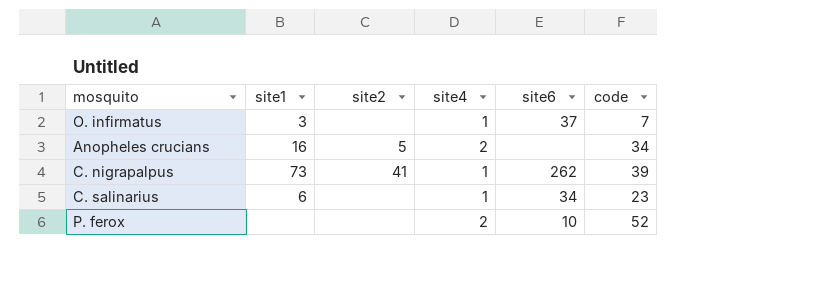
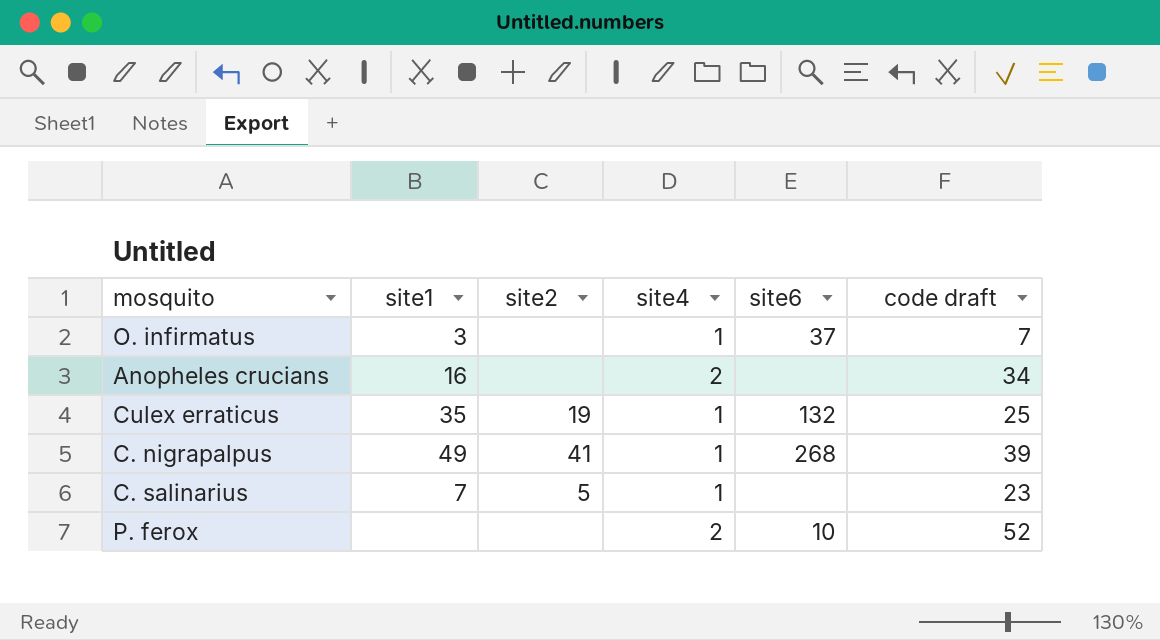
column name: code -> code draft
Anopheles crucians | site2: 5 -> none
row Culex erraticus: none -> 35 | 19 | 1 | 132 | 25
C. nigrapalpus | site1: 73 -> 49
C. nigrapalpus | site6: 262 -> 268
C. salinarius | site1: 6 -> 7
C. salinarius | site2: none -> 5
C. salinarius | site6: 34 -> none

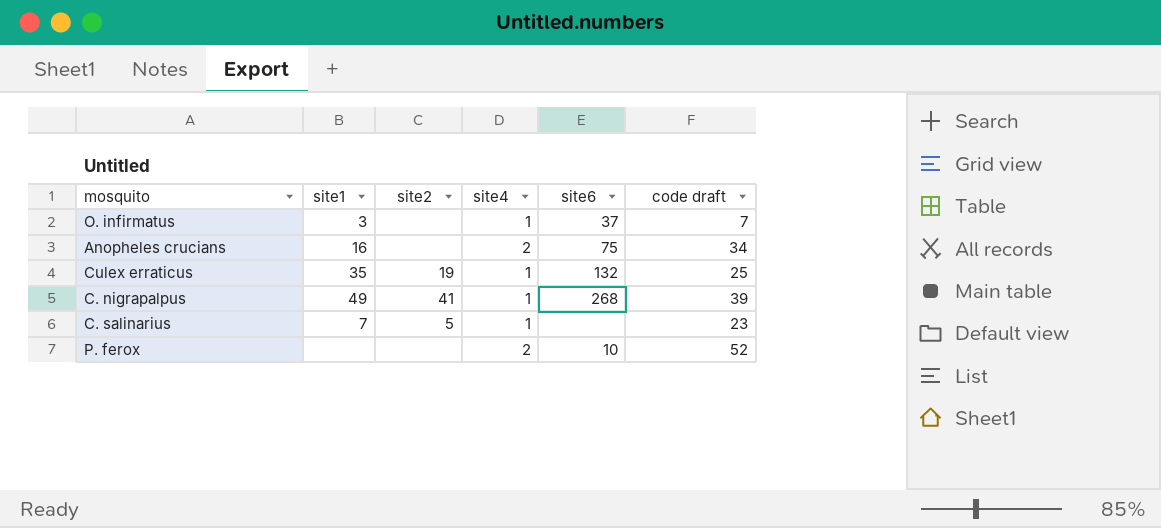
Anopheles crucians | site6: none -> 75

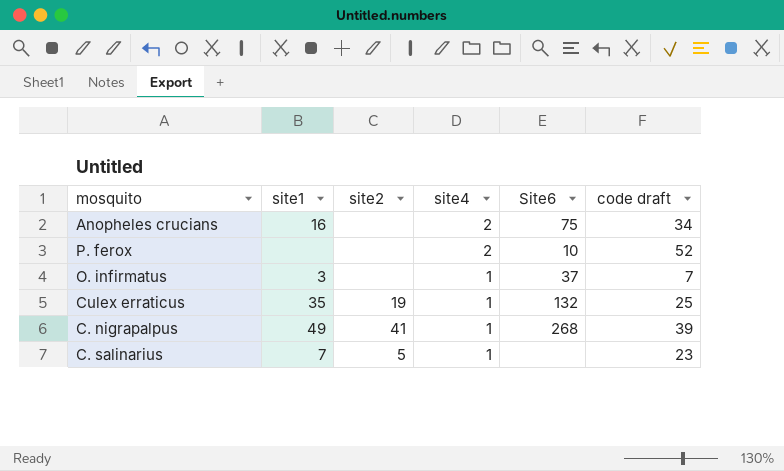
row order: none -> site4 descending
column name: site6 -> Site6

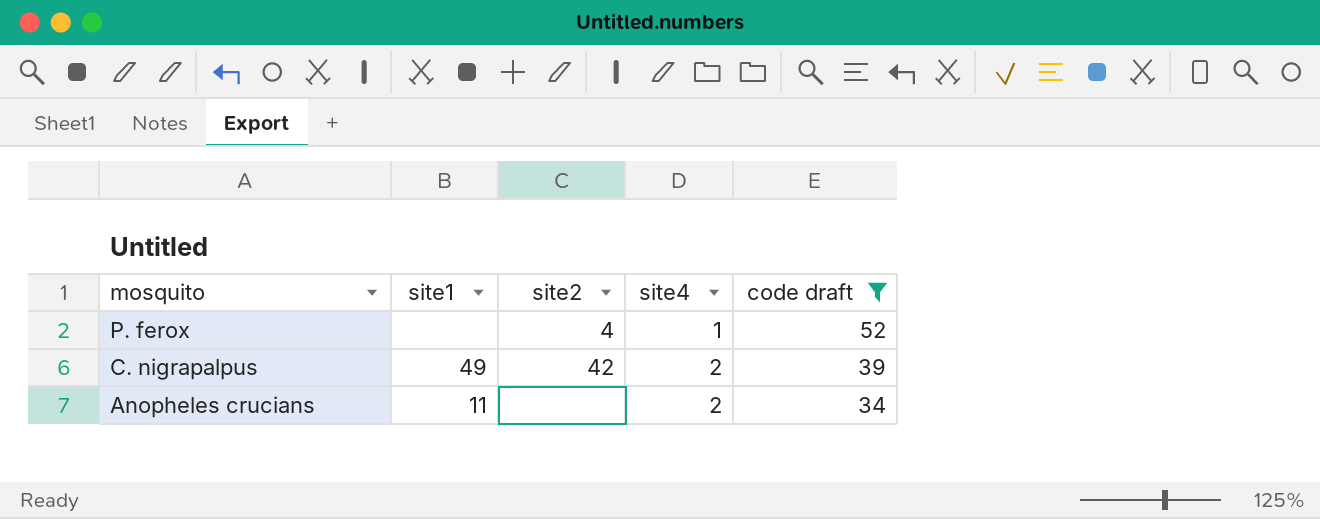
filter: none -> code draft >= 34
row order: site4 descending -> mosquito descending
column Site6 | position: 5 -> none
P. ferox | site2: none -> 4
P. ferox | site4: 2 -> 1
C. nigrapalpus | site2: 41 -> 42
C. nigrapalpus | site4: 1 -> 2
Anopheles crucians | site1: 16 -> 11

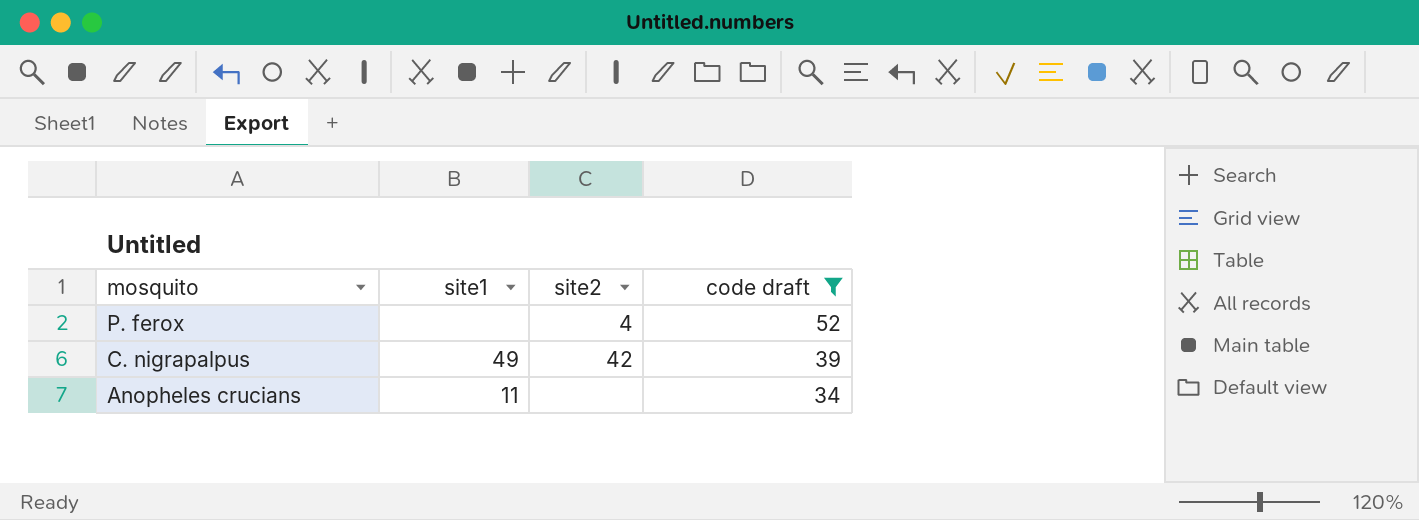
column site4 | position: 4 -> none

